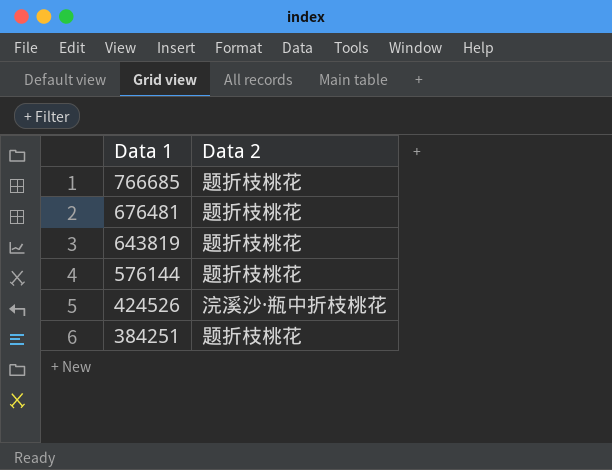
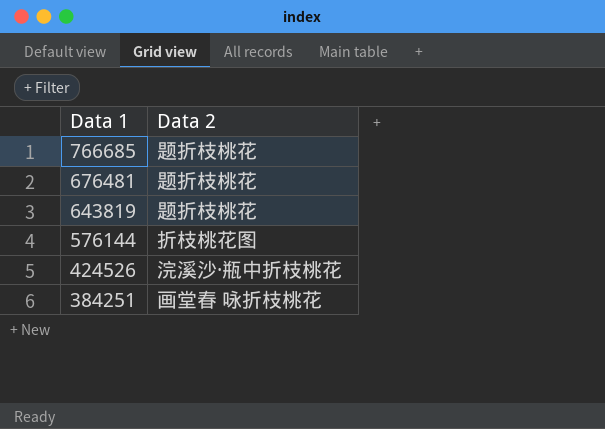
576144 | Data 2: 题折枝桃花 -> 折枝桃花图
384251 | Data 2: 题折枝桃花 -> 画堂春 咏折枝桃花

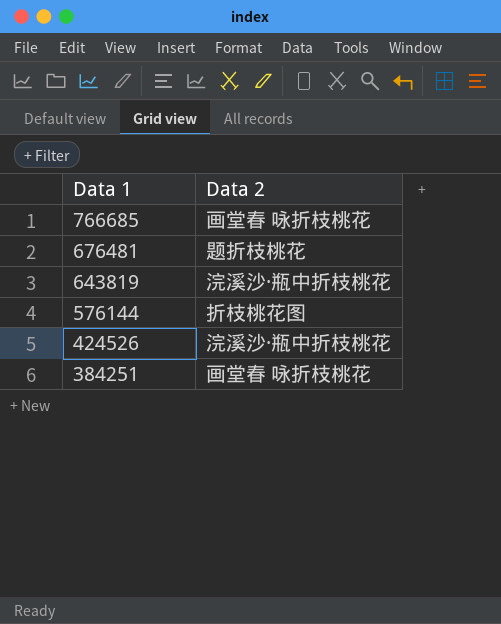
766685 | Data 2: 题折枝桃花 -> 画堂春 咏折枝桃花
643819 | Data 2: 题折枝桃花 -> 浣溪沙·瓶中折枝桃花

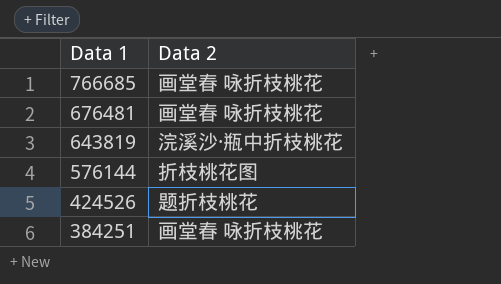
676481 | Data 2: 题折枝桃花 -> 画堂春 咏折枝桃花
424526 | Data 2: 浣溪沙·瓶中折枝桃花 -> 题折枝桃花

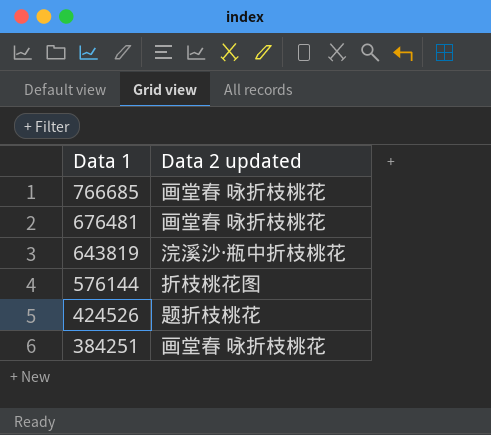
column name: Data 2 -> Data 2 updated

